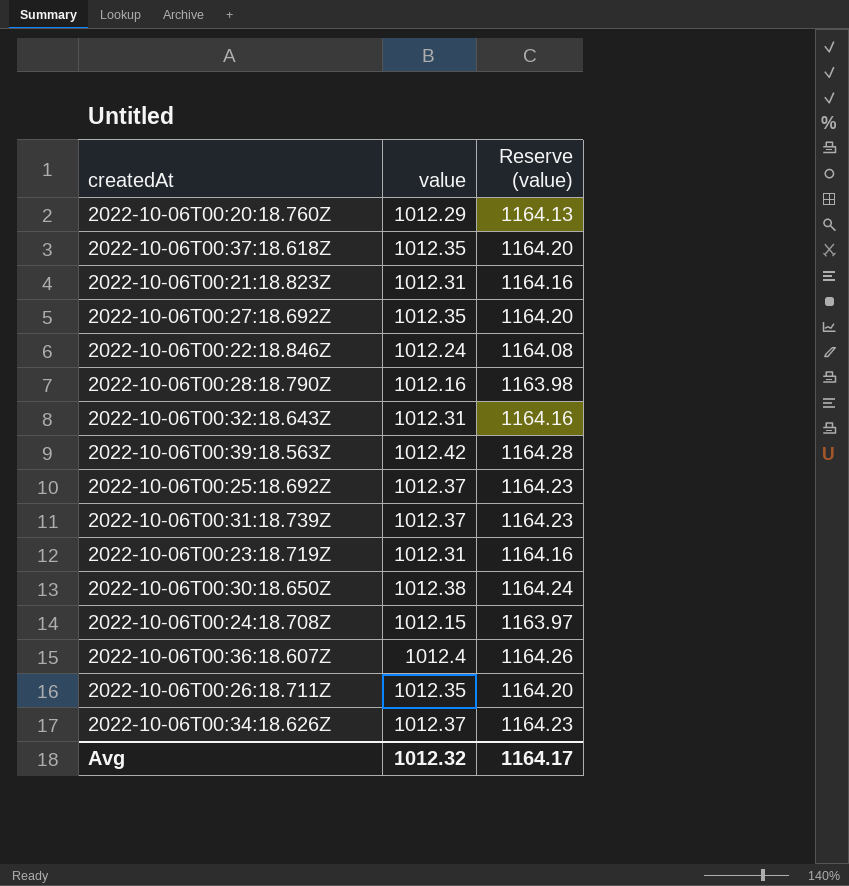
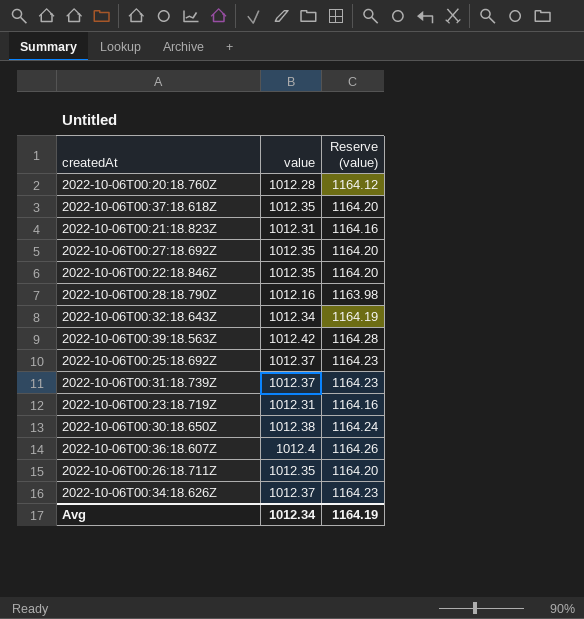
row 2022-10-06T00:24:18.708Z: 1012.15 | 1163.97 -> none
2022-10-06T00:20:18.760Z | value: 1012.29 -> 1012.28
2022-10-06T00:20:18.760Z | Reserve (value): 1164.13 -> 1164.12
2022-10-06T00:22:18.846Z | value: 1012.24 -> 1012.35
2022-10-06T00:22:18.846Z | Reserve (value): 1164.08 -> 1164.20
2022-10-06T00:32:18.643Z | value: 1012.31 -> 1012.34
2022-10-06T00:32:18.643Z | Reserve (value): 1164.16 -> 1164.19
Avg | value: 1012.32 -> 1012.34
Avg | Reserve (value): 1164.17 -> 1164.19

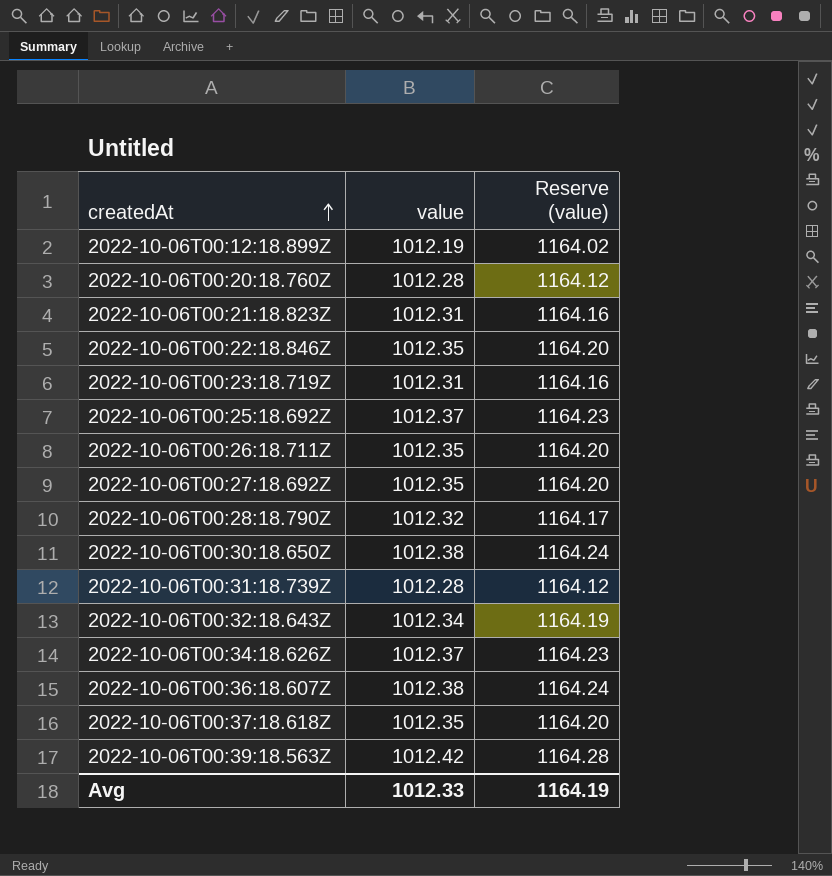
row order: none -> createdAt ascending
row 2022-10-06T00:12:18.899Z: none -> 1012.19 | 1164.02
2022-10-06T00:28:18.790Z | value: 1012.16 -> 1012.32
2022-10-06T00:28:18.790Z | Reserve (value): 1163.98 -> 1164.17
2022-10-06T00:31:18.739Z | value: 1012.37 -> 1012.28
2022-10-06T00:31:18.739Z | Reserve (value): 1164.23 -> 1164.12
2022-10-06T00:36:18.607Z | value: 1012.4 -> 1012.38
2022-10-06T00:36:18.607Z | Reserve (value): 1164.26 -> 1164.24
Avg | value: 1012.34 -> 1012.33

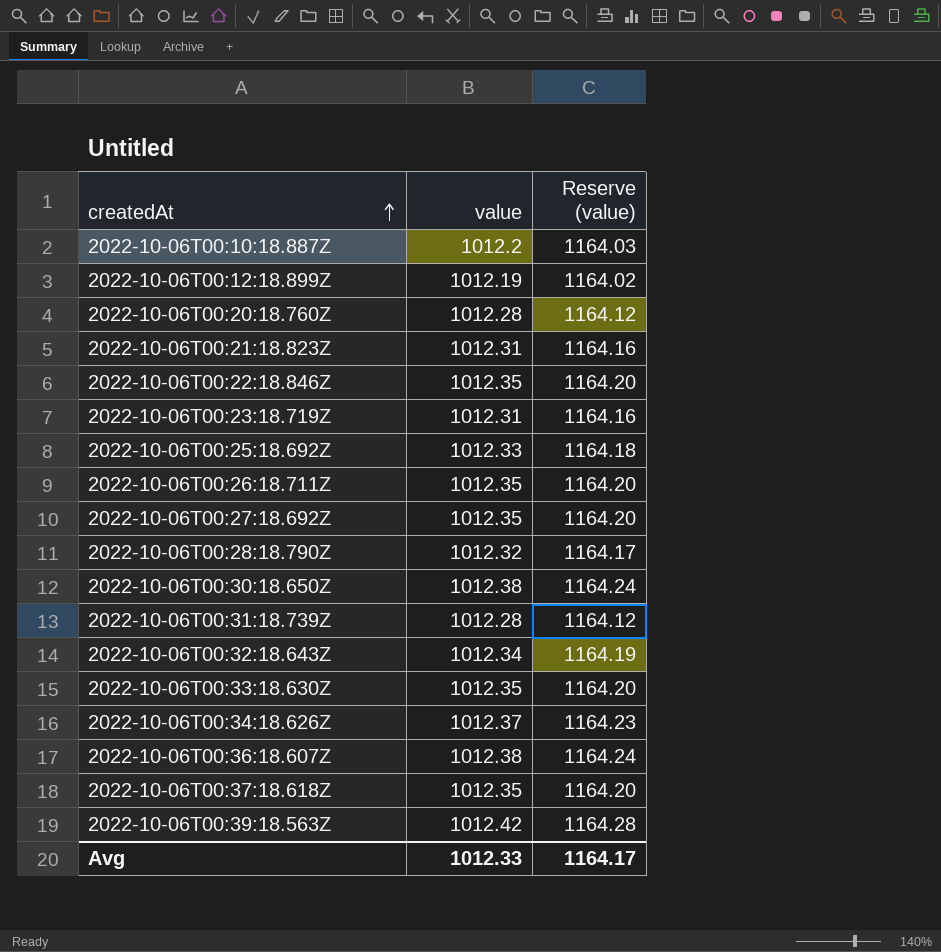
row 2022-10-06T00:10:18.887Z: none -> 1012.2 | 1164.03
2022-10-06T00:25:18.692Z | value: 1012.37 -> 1012.33
2022-10-06T00:25:18.692Z | Reserve (value): 1164.23 -> 1164.18
row 2022-10-06T00:33:18.630Z: none -> 1012.35 | 1164.20
Avg | Reserve (value): 1164.19 -> 1164.17

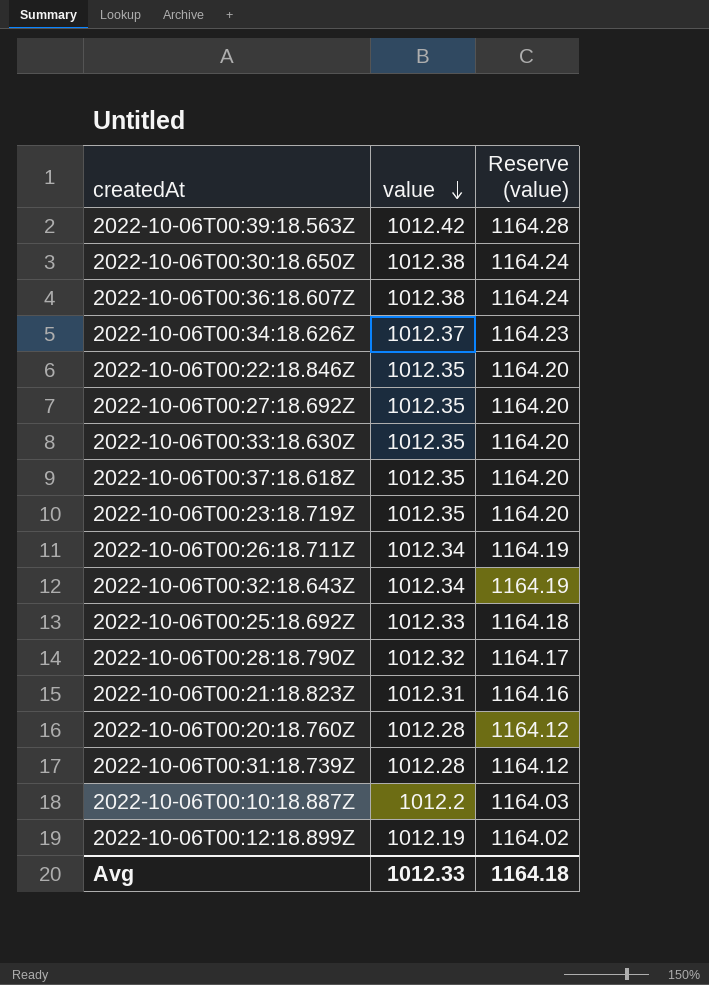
row order: createdAt ascending -> value descending
2022-10-06T00:23:18.719Z | value: 1012.31 -> 1012.35
2022-10-06T00:23:18.719Z | Reserve (value): 1164.16 -> 1164.20
2022-10-06T00:26:18.711Z | value: 1012.35 -> 1012.34
2022-10-06T00:26:18.711Z | Reserve (value): 1164.20 -> 1164.19
Avg | Reserve (value): 1164.17 -> 1164.18

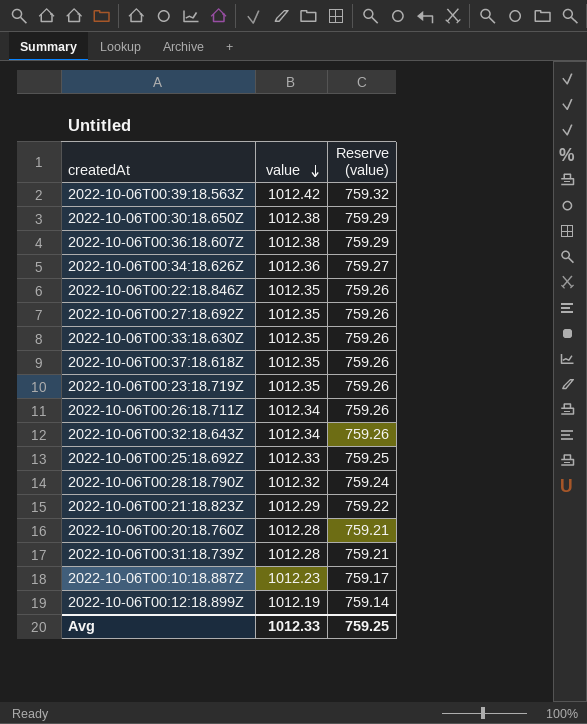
column Reserve (value) | formula: [value] * 1.15 -> [value] * 0.75
2022-10-06T00:34:18.626Z | value: 1012.37 -> 1012.36
2022-10-06T00:21:18.823Z | value: 1012.31 -> 1012.29
2022-10-06T00:10:18.887Z | value: 1012.2 -> 1012.23
Avg | Reserve (value): 1164.18 -> 759.25

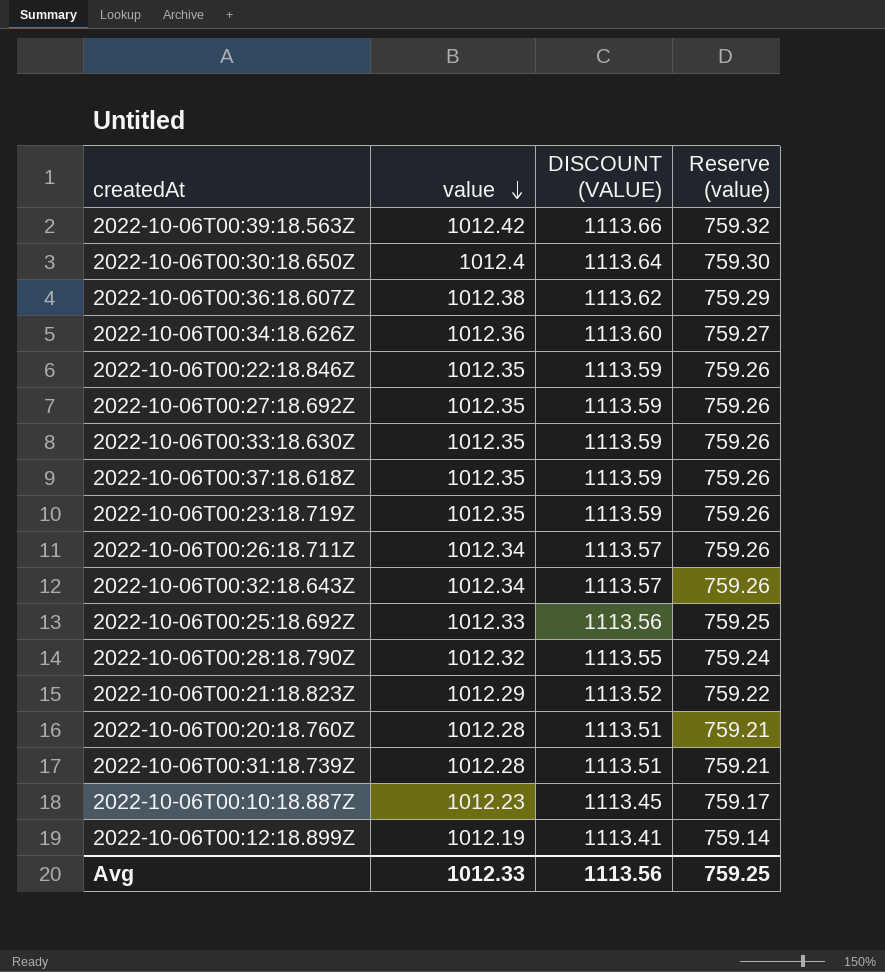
column DISCOUNT (VALUE) | formula: none -> [value] * 1.1
2022-10-06T00:30:18.650Z | value: 1012.38 -> 1012.4
2022-10-06T00:30:18.650Z | Reserve (value): 759.29 -> 759.30

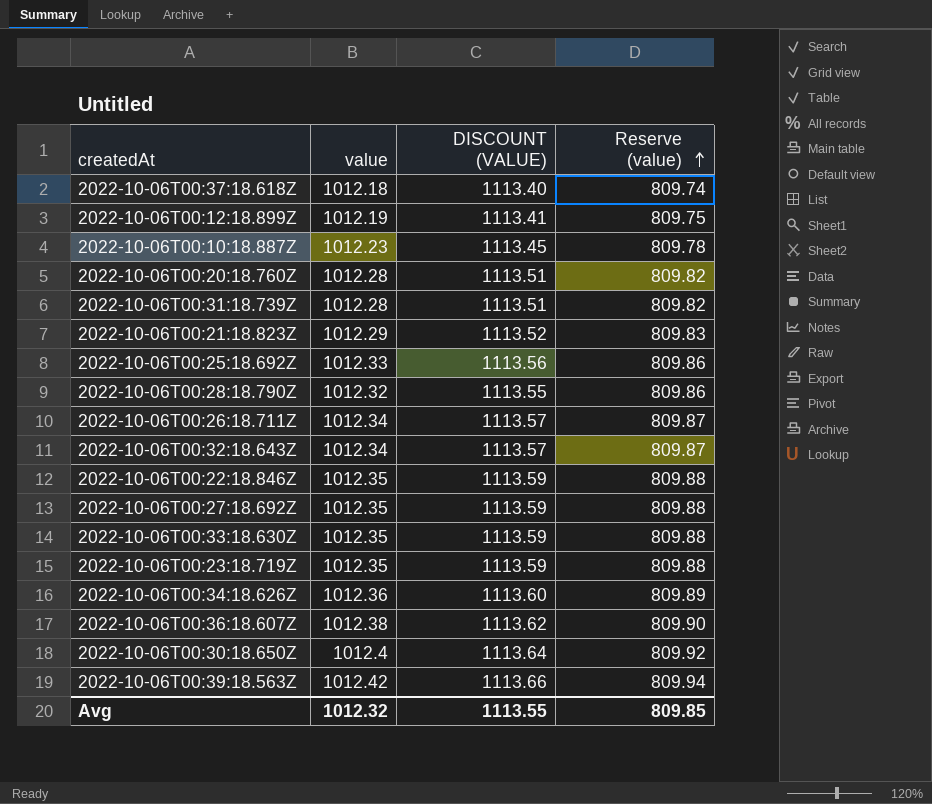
row order: value descending -> Reserve (value) ascending
column Reserve (value) | formula: [value] * 0.75 -> [value] * 0.8
2022-10-06T00:37:18.618Z | value: 1012.35 -> 1012.18
2022-10-06T00:37:18.618Z | DISCOUNT (VALUE): 1113.59 -> 1113.40
Avg | value: 1012.33 -> 1012.32
Avg | DISCOUNT (VALUE): 1113.56 -> 1113.55
Avg | Reserve (value): 759.25 -> 809.85

